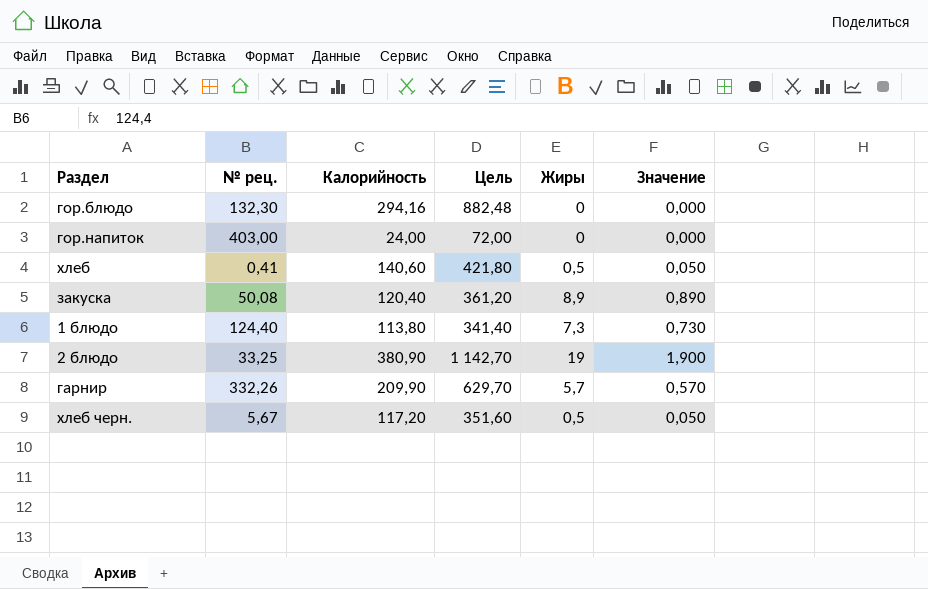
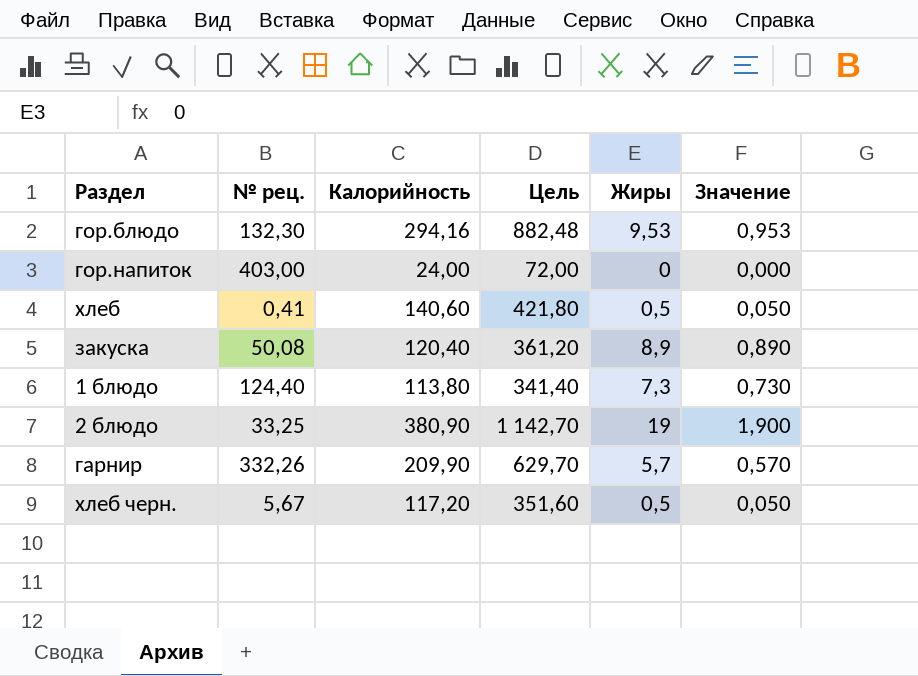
гор.блюдо | Жиры: 0 -> 9,53
гор.блюдо | Значение: 0,000 -> 0,953

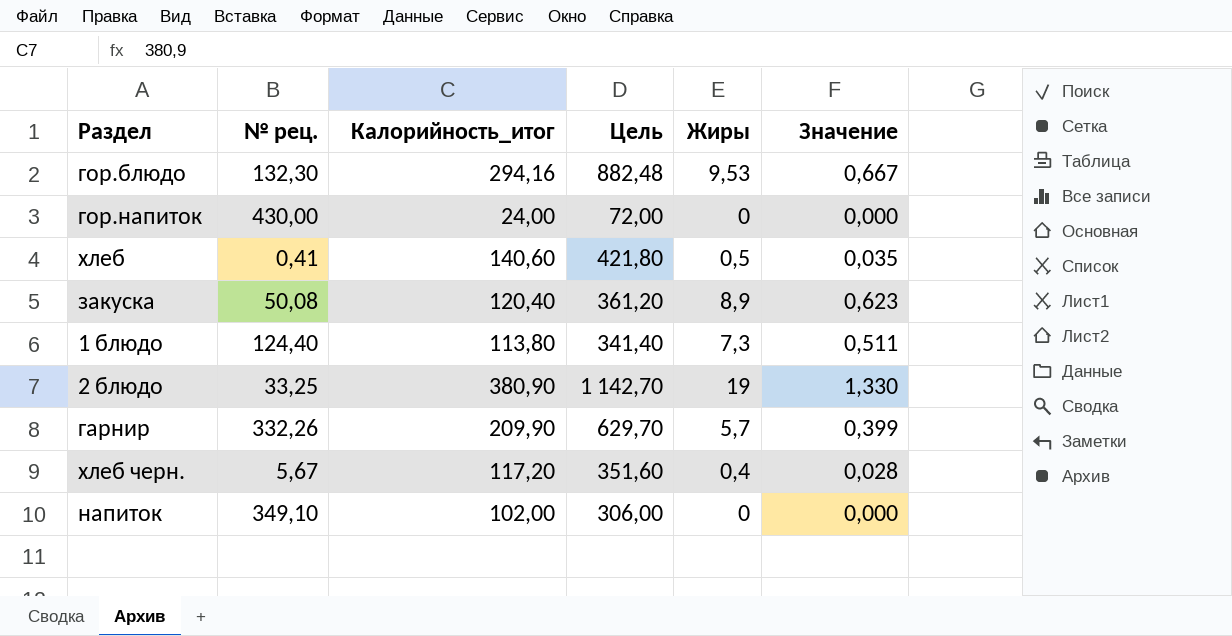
column name: Калорийность -> Калорийность_итог
column Значение | formula: [Жиры] * 0,1 -> [Жиры] * 0,07
гор.напиток | № рец.: 403,00 -> 430,00
хлеб черн. | Жиры: 0,5 -> 0,4
row напиток: none -> 349,10 | 102,00 | 306,00 | 0 | 0,000

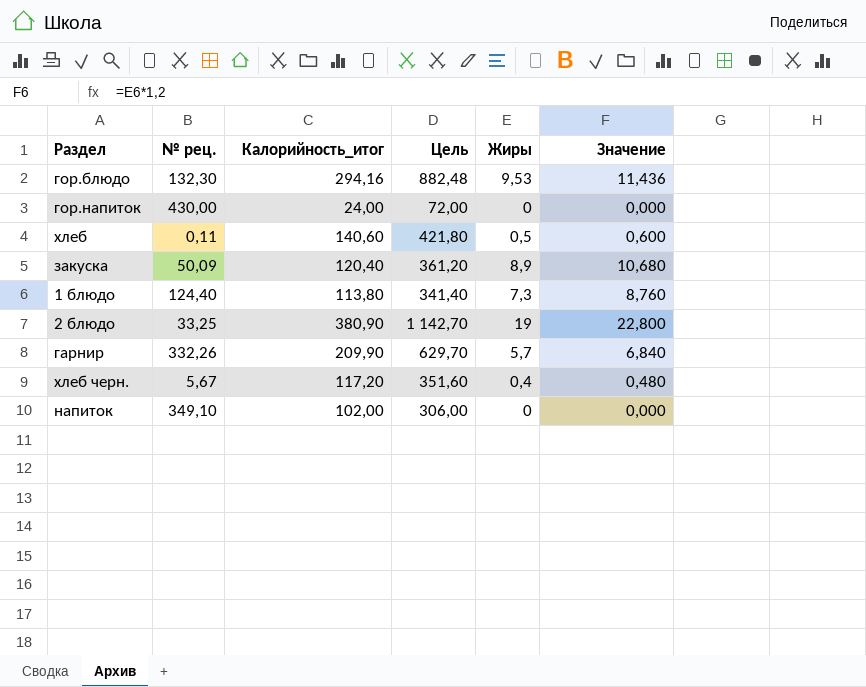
column Значение | formula: [Жиры] * 0,07 -> [Жиры] * 1,2
хлеб | № рец.: 0,41 -> 0,11
закуска | № рец.: 50,08 -> 50,09

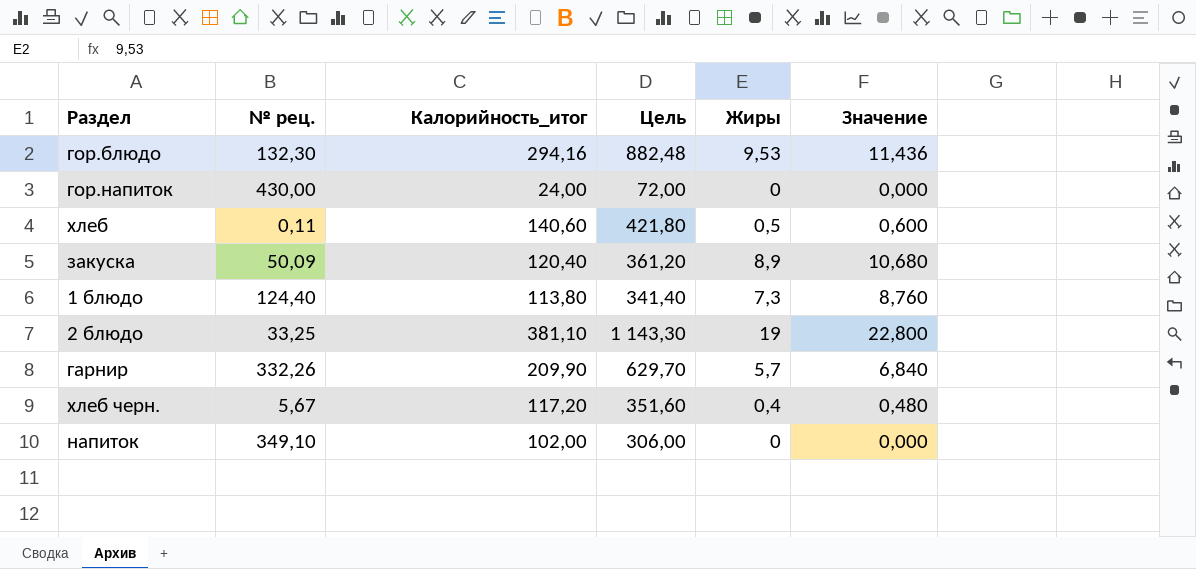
2 блюдо | Калорийность_итог: 380,90 -> 381,10
2 блюдо | Цель: 1 142,70 -> 1 143,30

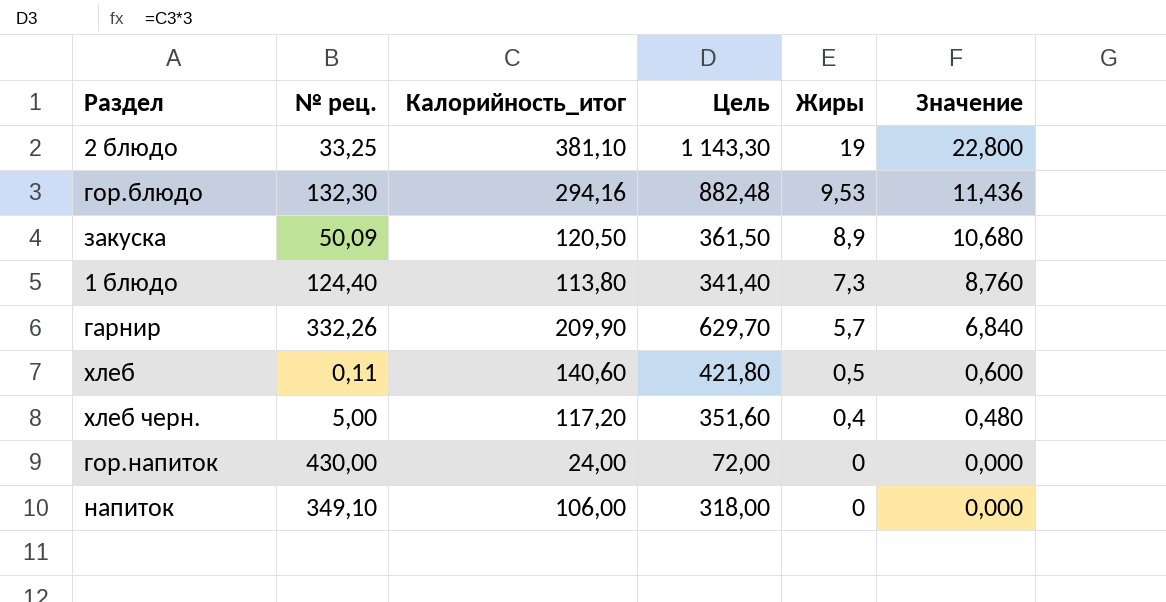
row order: none -> Жиры descending
закуска | Калорийность_итог: 120,40 -> 120,50
закуска | Цель: 361,20 -> 361,50
хлеб черн. | № рец.: 5,67 -> 5,00
напиток | Калорийность_итог: 102,00 -> 106,00
напиток | Цель: 306,00 -> 318,00

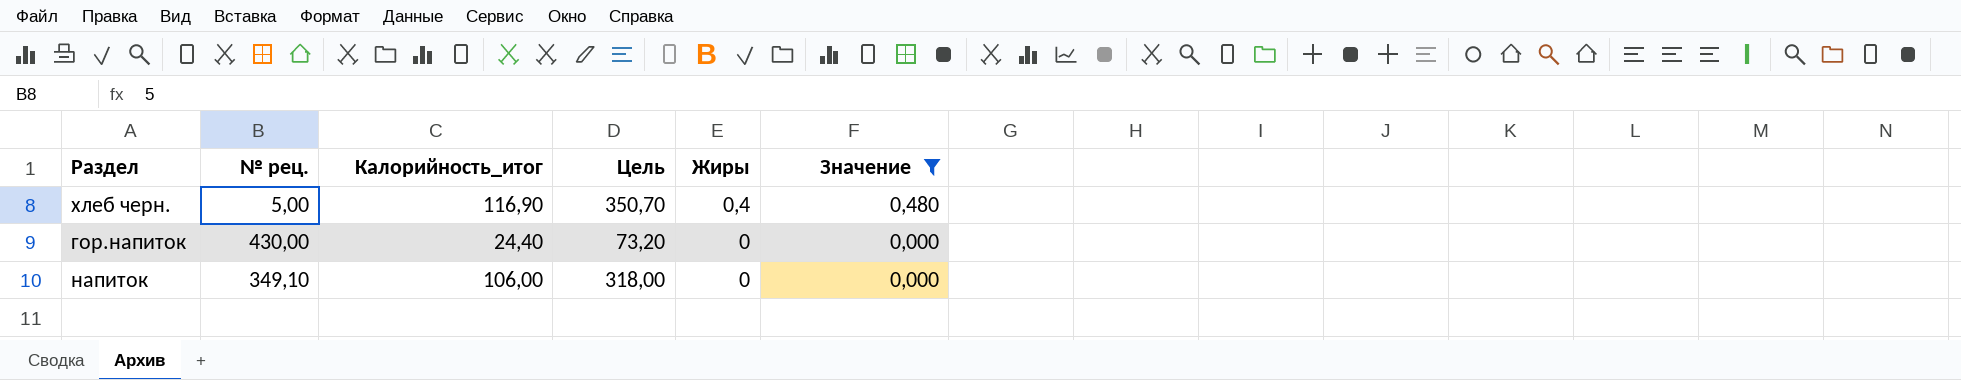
filter: none -> Значение <= 0,480
хлеб черн. | Калорийность_итог: 117,20 -> 116,90
хлеб черн. | Цель: 351,60 -> 350,70
гор.напиток | Калорийность_итог: 24,00 -> 24,40
гор.напиток | Цель: 72,00 -> 73,20

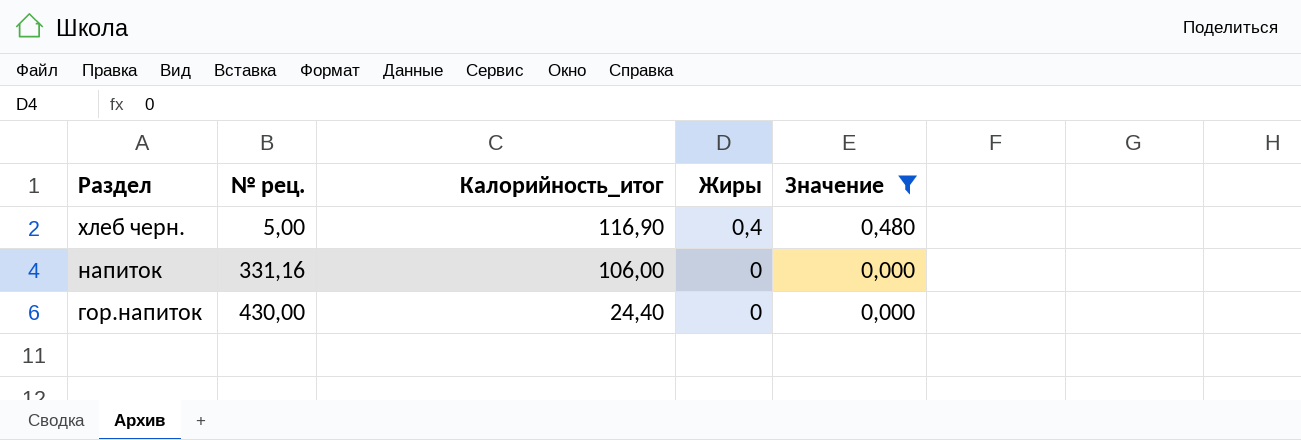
row order: Жиры descending -> Раздел descending
column Цель | formula: [Калорийность_итог] * 3 -> none
напиток | № рец.: 349,10 -> 331,16

